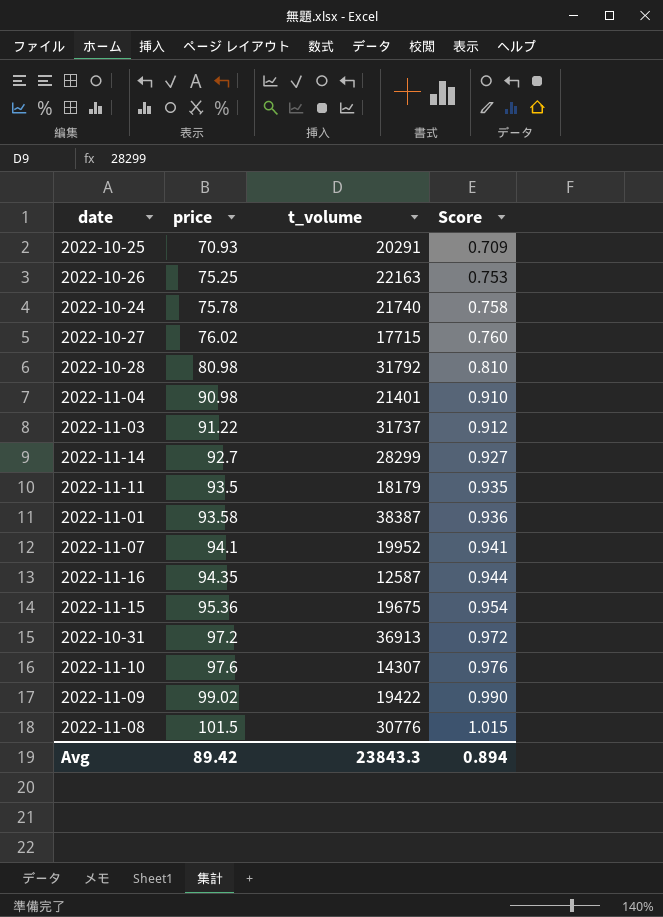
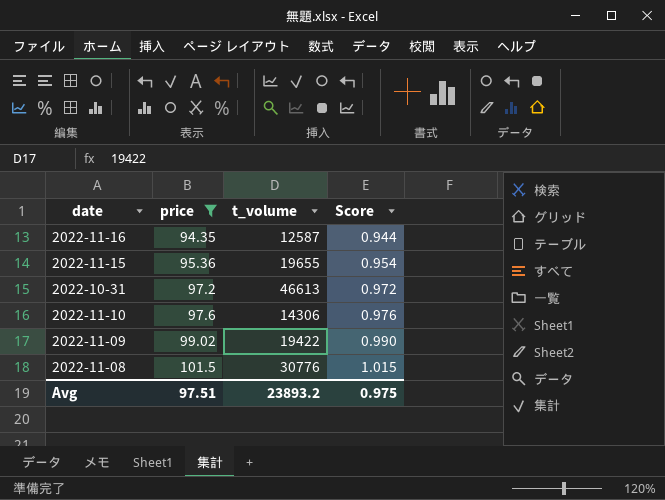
filter: none -> price >= 94.35
2022-11-15 | t_volume: 19675 -> 19655
2022-10-31 | t_volume: 36913 -> 46613
2022-11-10 | t_volume: 14307 -> 14306
Avg | price: 89.42 -> 97.51
Avg | t_volume: 23843.3 -> 23893.2
Avg | Score: 0.894 -> 0.975

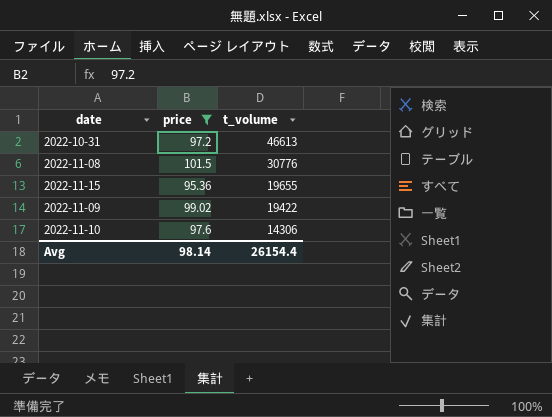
row order: price ascending -> t_volume descending
column Score | formula: [price] * 0.01 -> none
row 2022-11-16: 94.35 | 12587 | 0.944 -> none
Avg | price: 97.51 -> 98.14
Avg | t_volume: 23893.2 -> 26154.4

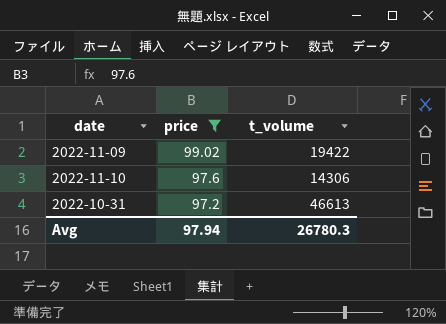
row order: t_volume descending -> price descending
row 2022-11-08: 101.5 | 30776 -> none
row 2022-11-15: 95.36 | 19655 -> none
Avg | price: 98.14 -> 97.94
Avg | t_volume: 26154.4 -> 26780.3

